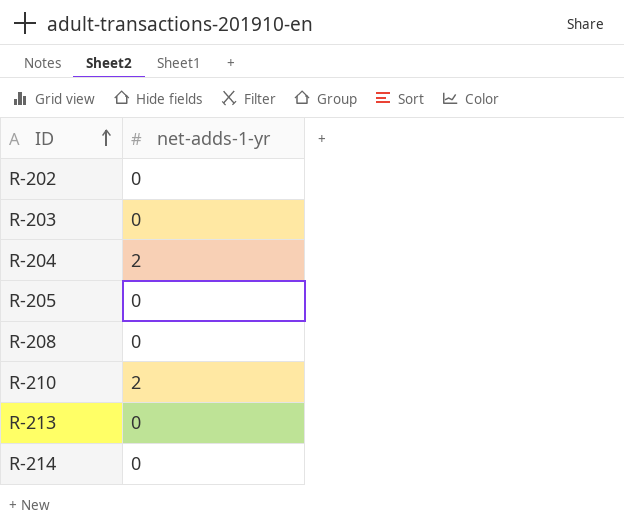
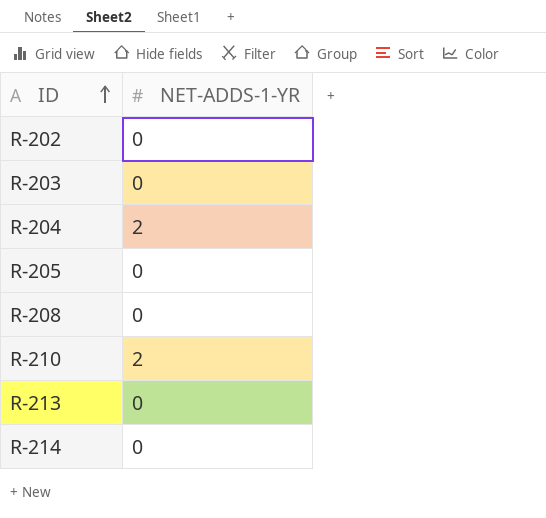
column name: net-adds-1-yr -> NET-ADDS-1-YR

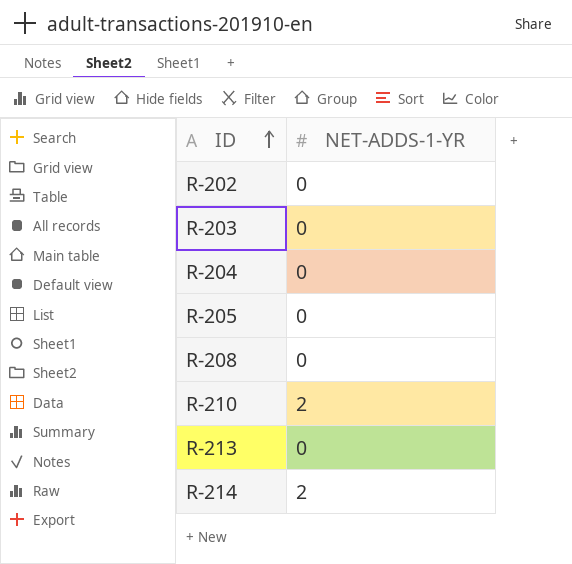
R-204 | NET-ADDS-1-YR: 2 -> 0
R-214 | NET-ADDS-1-YR: 0 -> 2

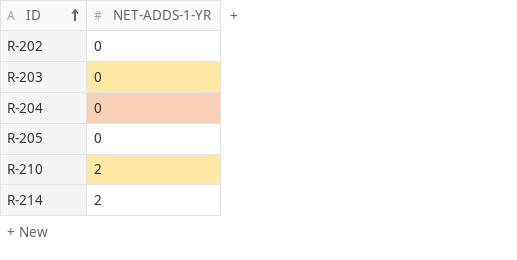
row R-208: 0 -> none
row R-213: 0 -> none

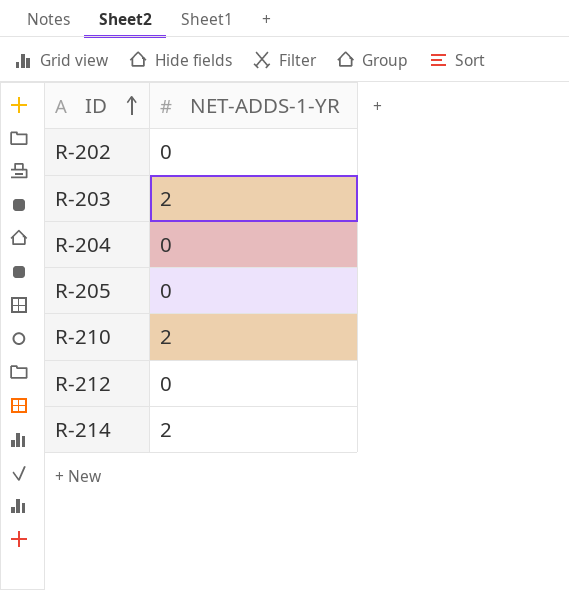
R-203 | NET-ADDS-1-YR: 0 -> 2
row R-212: none -> 0

